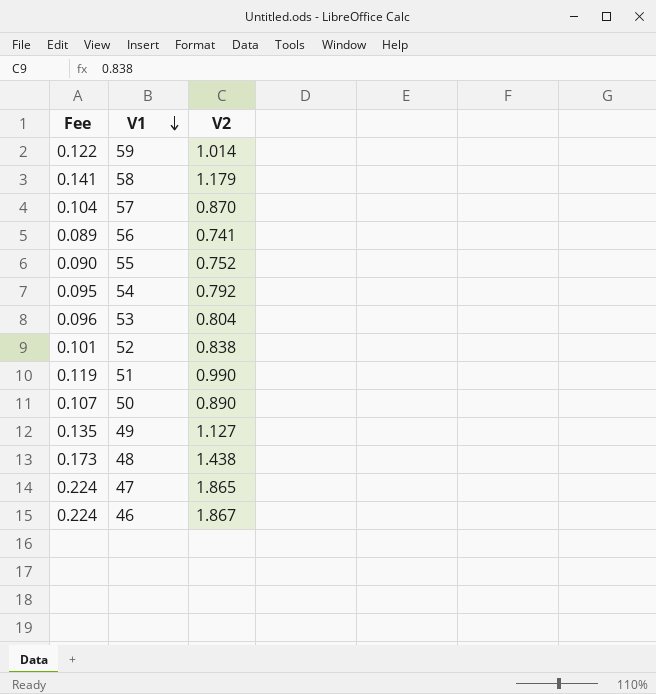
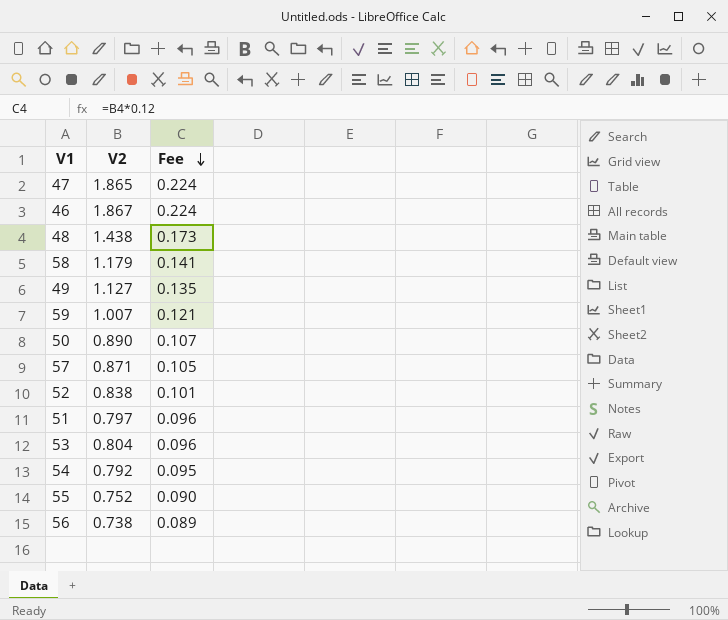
row order: V1 descending -> Fee descending
column Fee | position: 1 -> 3
59 | V2: 1.014 -> 1.007
59 | Fee: 0.122 -> 0.121
57 | V2: 0.870 -> 0.871
57 | Fee: 0.104 -> 0.105
51 | V2: 0.990 -> 0.797
51 | Fee: 0.119 -> 0.096
56 | V2: 0.741 -> 0.738

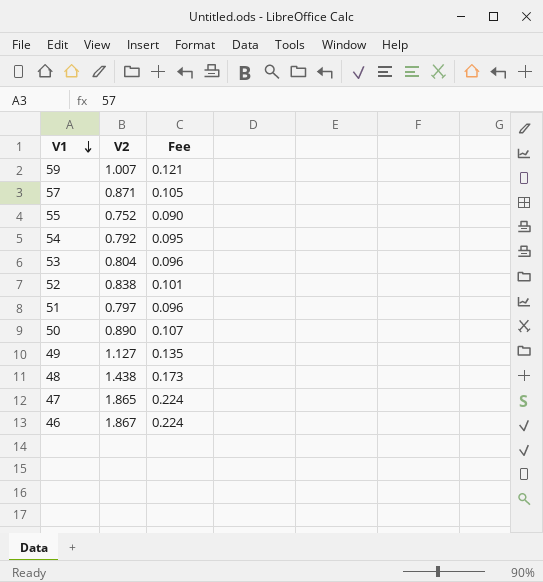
row order: Fee descending -> V1 descending
row 58: 1.179 | 0.141 -> none
row 56: 0.738 | 0.089 -> none

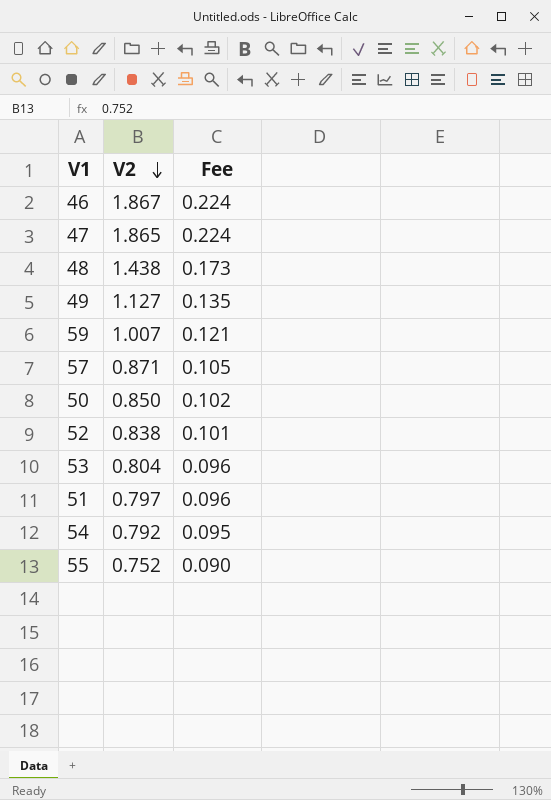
row order: V1 descending -> V2 descending
50 | V2: 0.890 -> 0.850
50 | Fee: 0.107 -> 0.102

